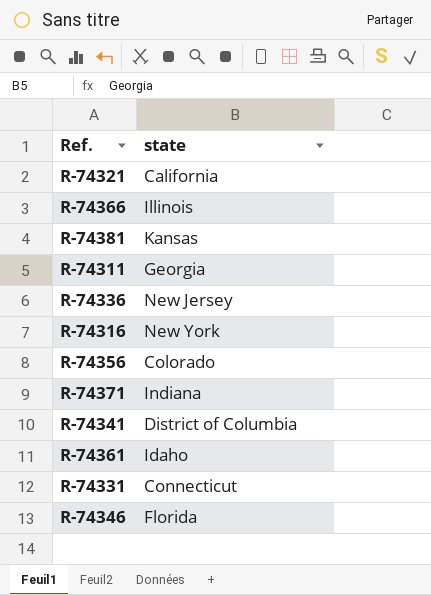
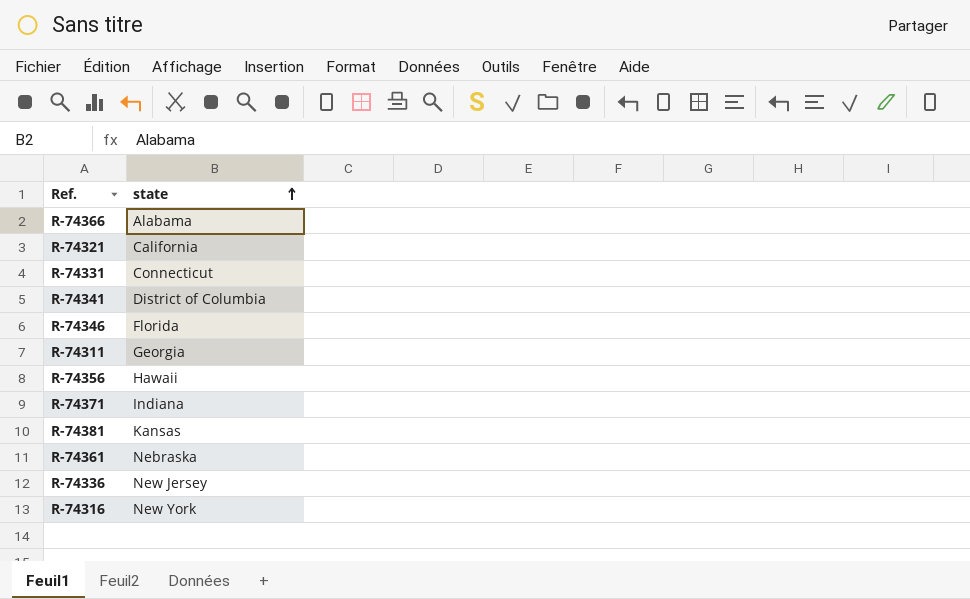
row order: none -> state ascending
R-74366 | state: Illinois -> Alabama
R-74356 | state: Colorado -> Hawaii
R-74361 | state: Idaho -> Nebraska

